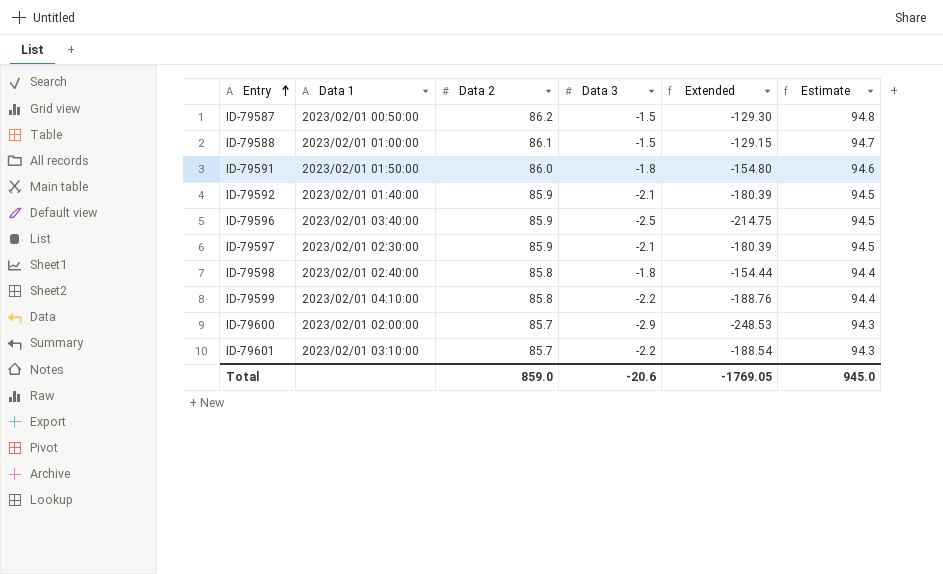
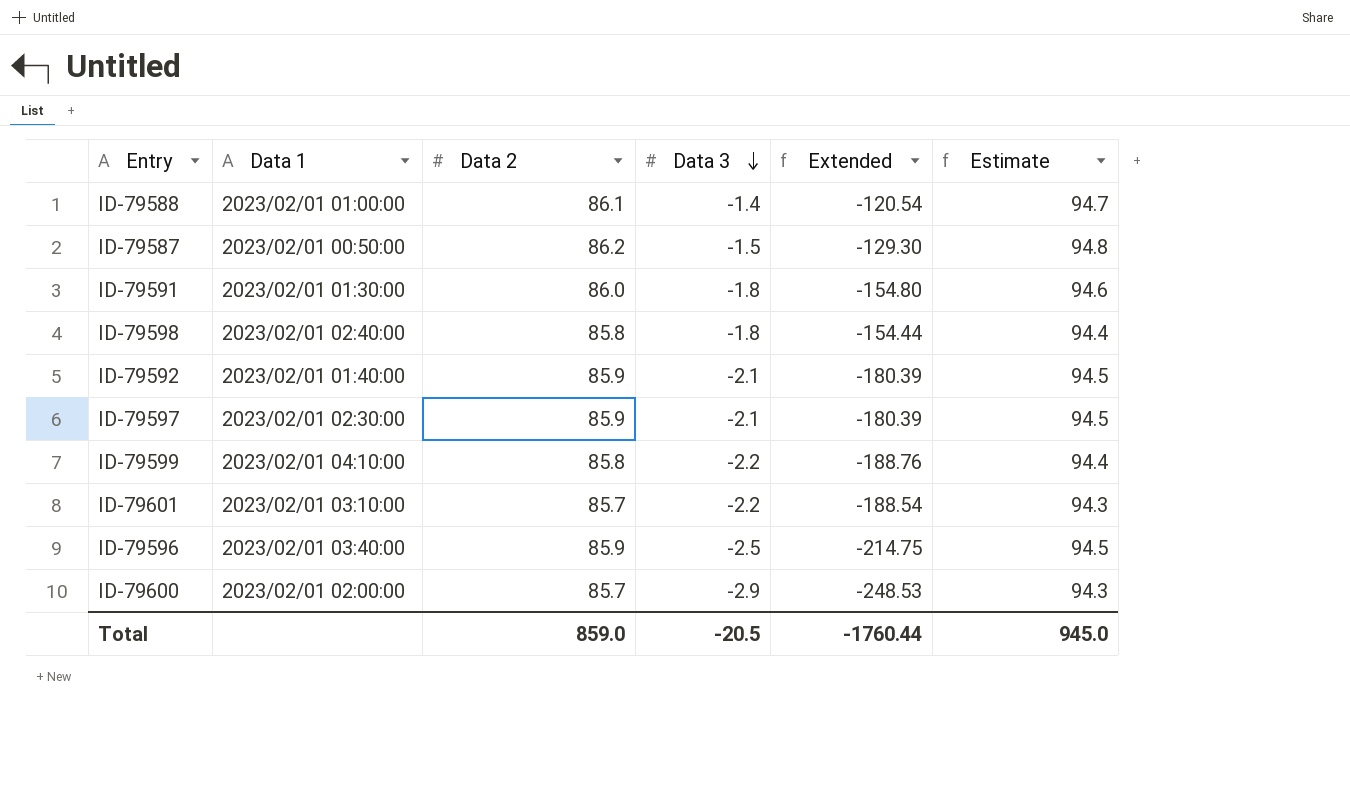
row order: Entry ascending -> Data 3 descending
ID-79588 | Data 3: -1.5 -> -1.4
ID-79588 | Extended: -129.15 -> -120.54
ID-79591 | Data 1: 2023/02/01 01:50:00 -> 2023/02/01 01:30:00
Total | Data 3: -20.6 -> -20.5
Total | Extended: -1769.05 -> -1760.44

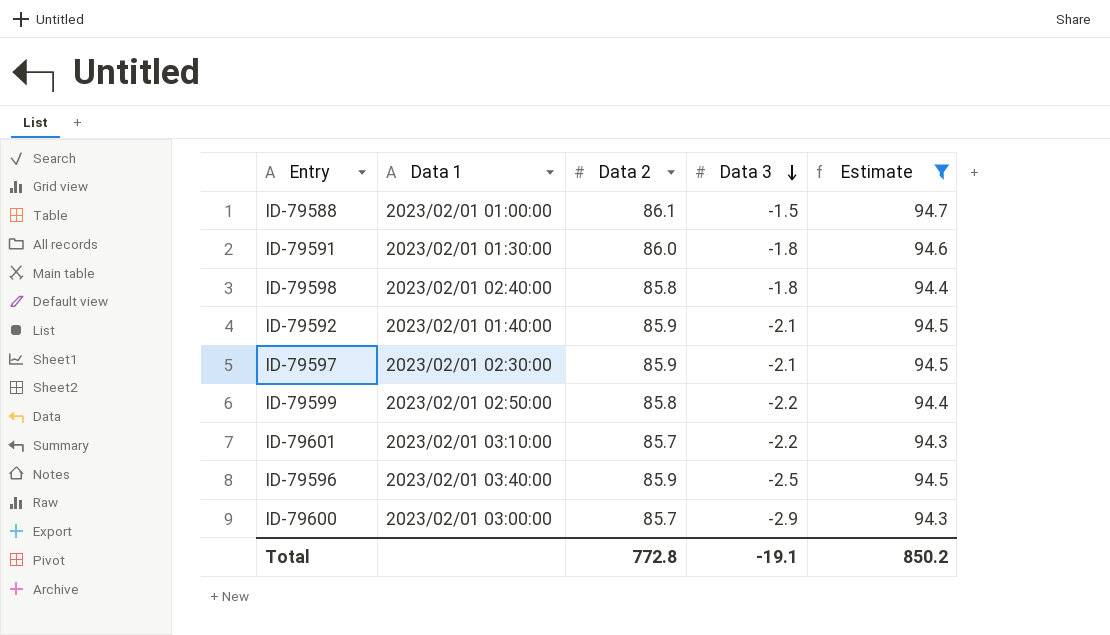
filter: none -> Estimate != 94.8
column Extended | formula: [Data 2] * [Data 3] -> none
ID-79588 | Data 3: -1.4 -> -1.5
ID-79599 | Data 1: 2023/02/01 04:10:00 -> 2023/02/01 02:50:00
ID-79600 | Data 1: 2023/02/01 02:00:00 -> 2023/02/01 03:00:00
Total | Data 2: 859.0 -> 772.8
Total | Data 3: -20.5 -> -19.1
Total | Estimate: 945.0 -> 850.2

